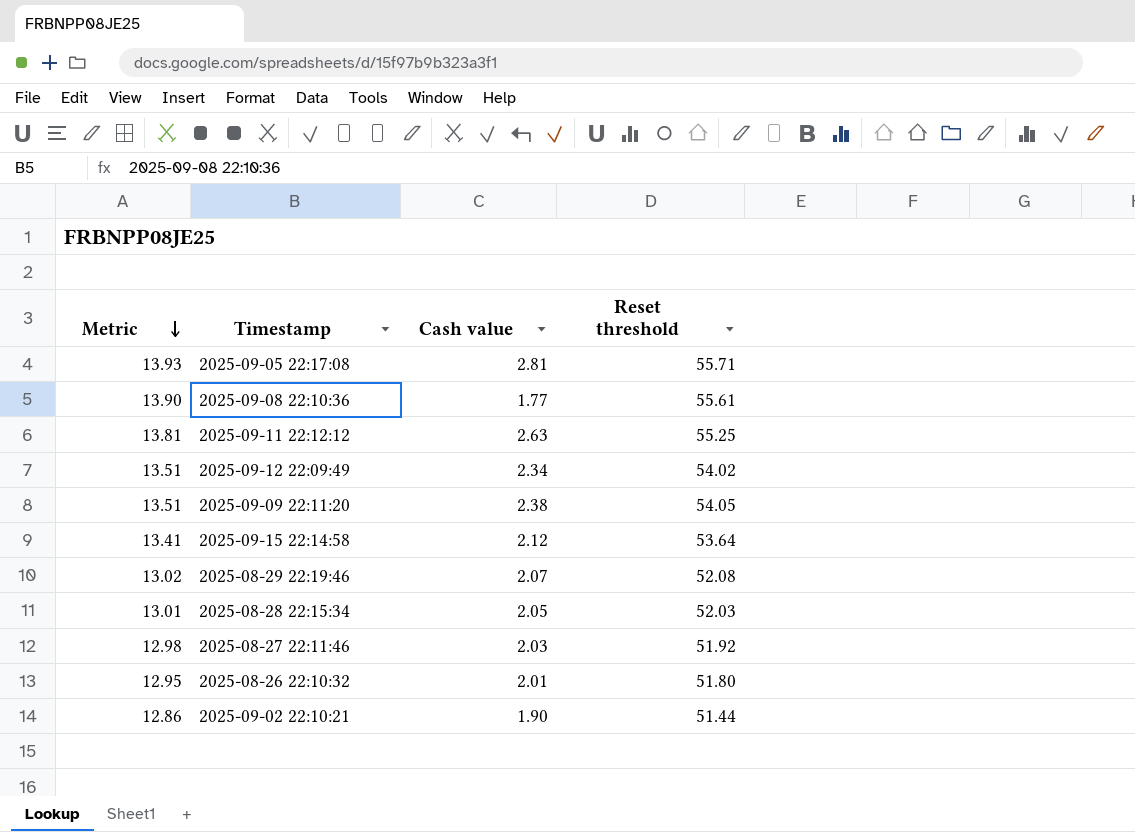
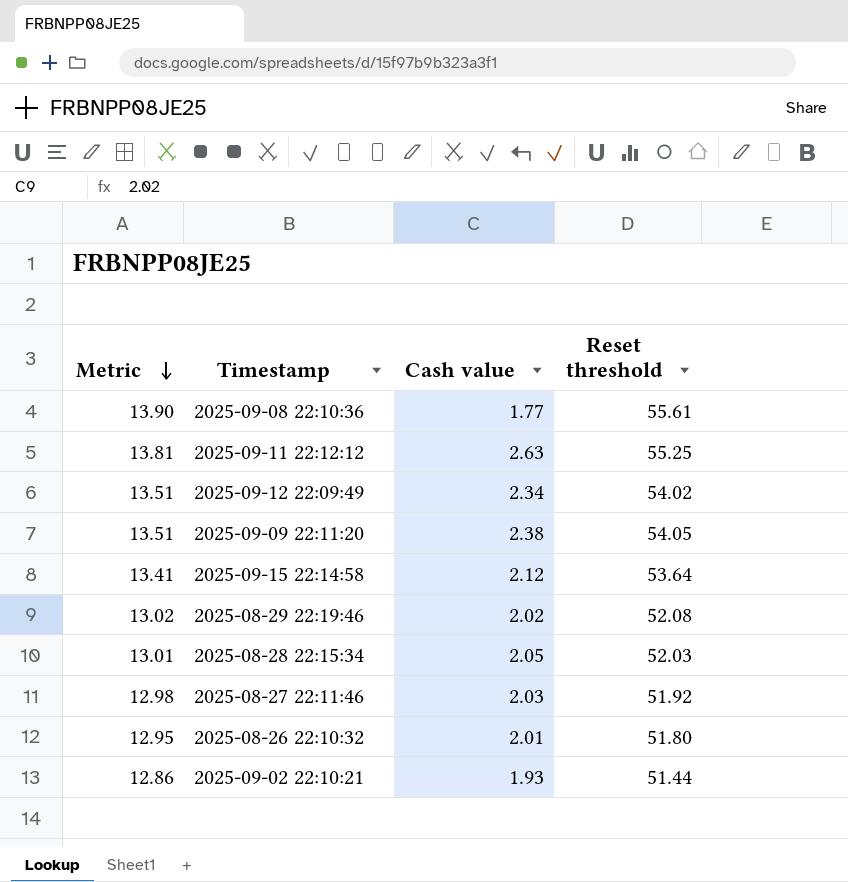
row 2025-09-05 22:17:08: 13.93 | 2.81 | 55.71 -> none
2025-08-29 22:19:46 | Cash value: 2.07 -> 2.02
2025-09-02 22:10:21 | Cash value: 1.90 -> 1.93

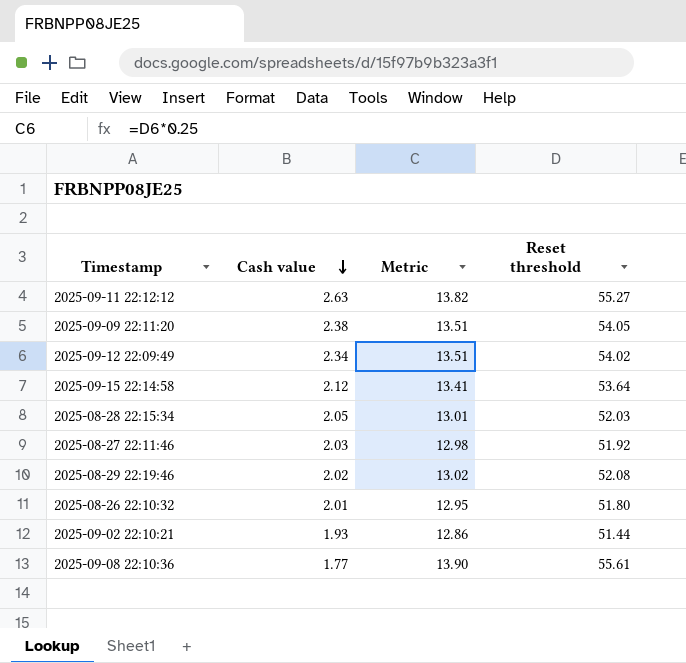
row order: Metric descending -> Cash value descending
column Metric | position: 1 -> 3
2025-09-11 22:12:12 | Metric: 13.81 -> 13.82
2025-09-11 22:12:12 | Reset threshold: 55.25 -> 55.27

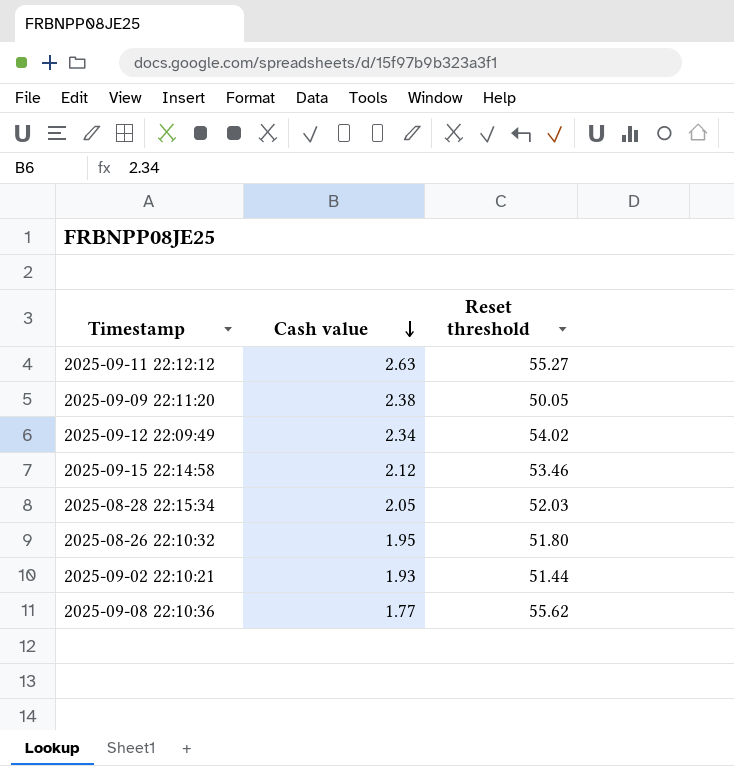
column Metric | formula: [Reset threshold] * 0.25 -> none
row 2025-08-27 22:11:46: 2.03 | 12.98 | 51.92 -> none
row 2025-08-29 22:19:46: 2.02 | 13.02 | 52.08 -> none
2025-09-09 22:11:20 | Reset threshold: 54.05 -> 50.05
2025-09-15 22:14:58 | Reset threshold: 53.64 -> 53.46
2025-08-26 22:10:32 | Cash value: 2.01 -> 1.95
2025-09-08 22:10:36 | Reset threshold: 55.61 -> 55.62

